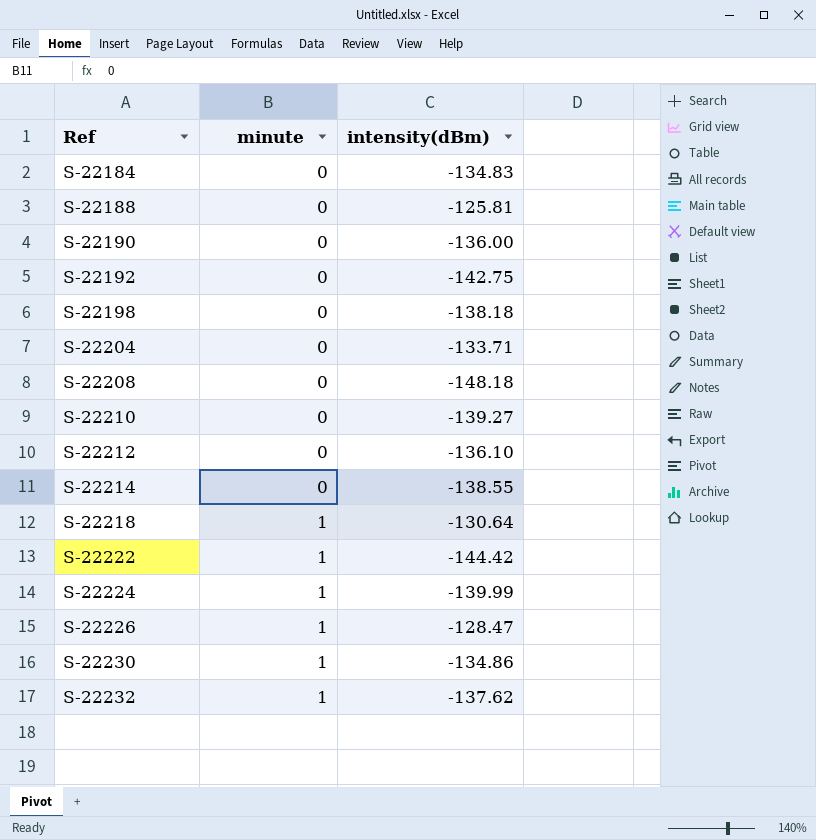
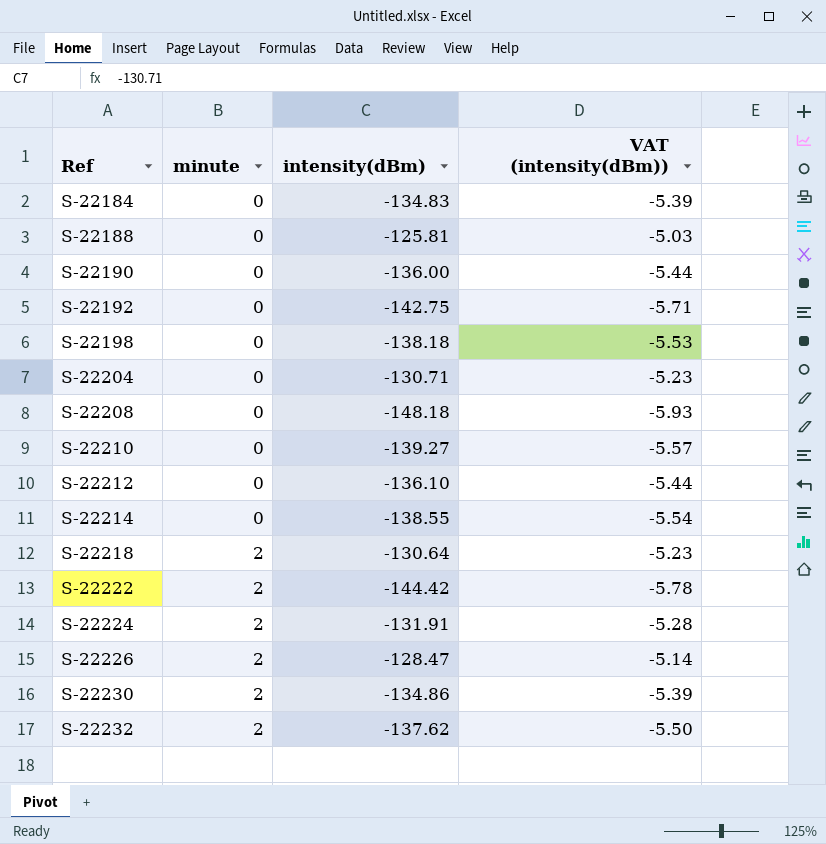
column VAT (intensity(dBm)) | formula: none -> [intensity(dBm)] * 0.04
S-22204 | intensity(dBm): -133.71 -> -130.71
S-22218 | minute: 1 -> 2
S-22222 | minute: 1 -> 2
S-22224 | minute: 1 -> 2
S-22224 | intensity(dBm): -139.99 -> -131.91
S-22226 | minute: 1 -> 2
S-22230 | minute: 1 -> 2
S-22232 | minute: 1 -> 2

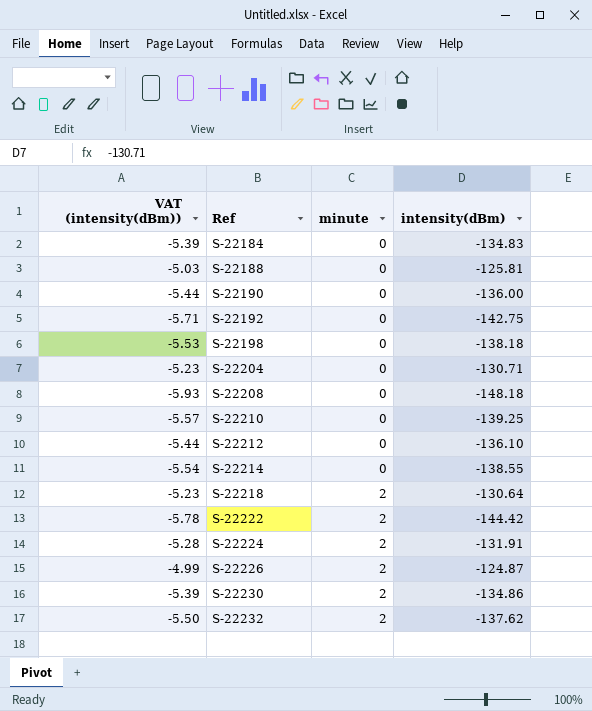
column VAT (intensity(dBm)) | position: 4 -> 1
S-22210 | intensity(dBm): -139.27 -> -139.25
S-22226 | VAT (intensity(dBm)): -5.14 -> -4.99
S-22226 | intensity(dBm): -128.47 -> -124.87

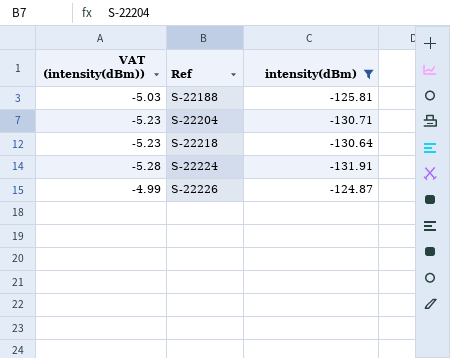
filter: none -> intensity(dBm) >= -131.91
column minute | position: 3 -> none

